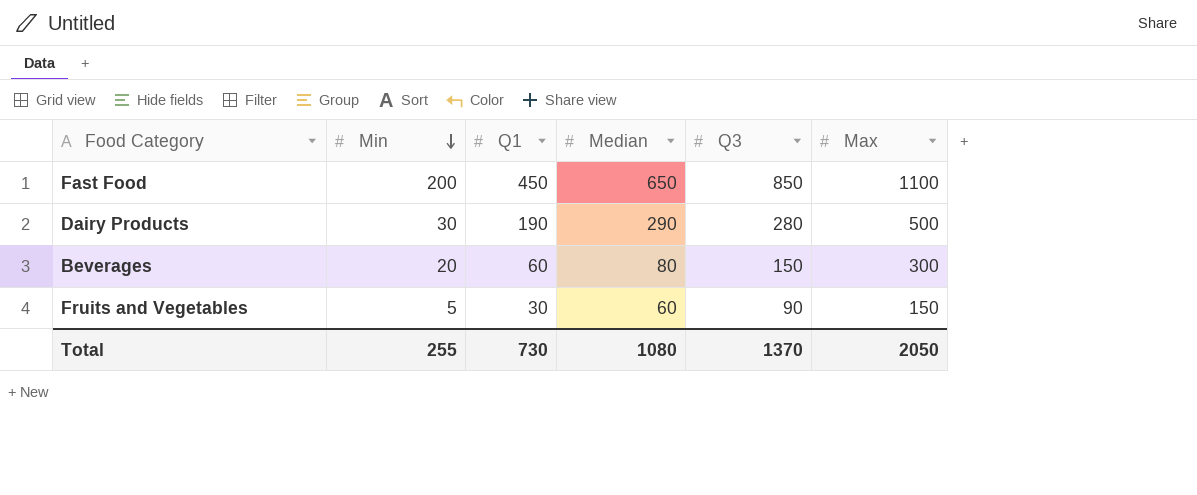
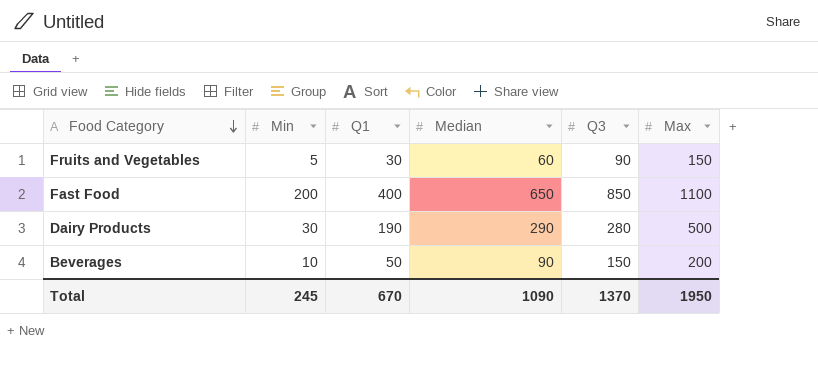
row order: Min descending -> Food Category descending
Fast Food | Q1: 450 -> 400
Beverages | Min: 20 -> 10
Beverages | Q1: 60 -> 50
Beverages | Median: 80 -> 90
Beverages | Max: 300 -> 200
Total | Min: 255 -> 245
Total | Q1: 730 -> 670
Total | Median: 1080 -> 1090
Total | Max: 2050 -> 1950

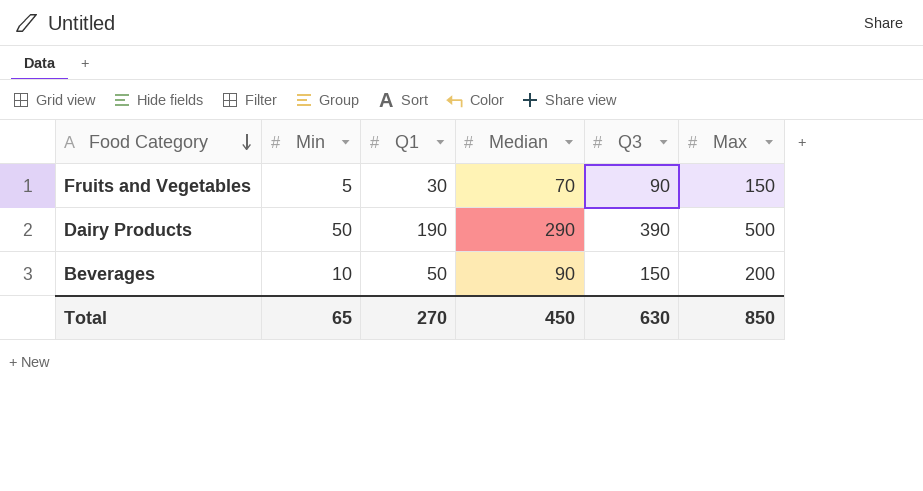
row Fast Food: 200 | 400 | 650 | 850 | 1100 -> none
Fruits and Vegetables | Median: 60 -> 70
Dairy Products | Min: 30 -> 50
Dairy Products | Q3: 280 -> 390
Total | Min: 245 -> 65
Total | Q1: 670 -> 270
Total | Median: 1090 -> 450
Total | Q3: 1370 -> 630
Total | Max: 1950 -> 850

